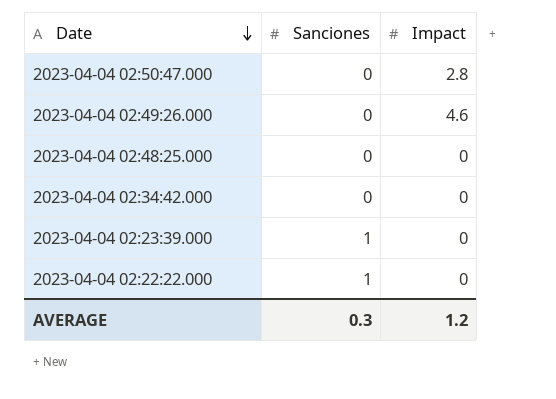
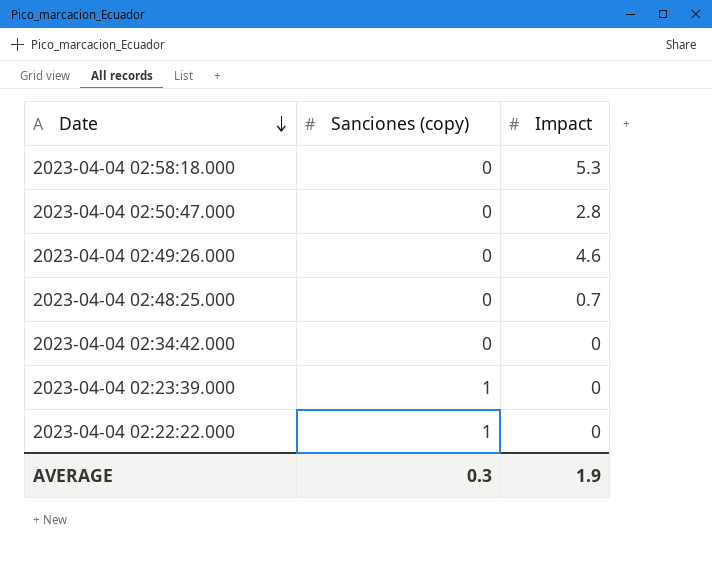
column name: Sanciones -> Sanciones (copy)
row 2023-04-04 02:58:18.000: none -> 0 | 5.3
2023-04-04 02:48:25.000 | Impact: 0 -> 0.7
AVERAGE | Impact: 1.2 -> 1.9

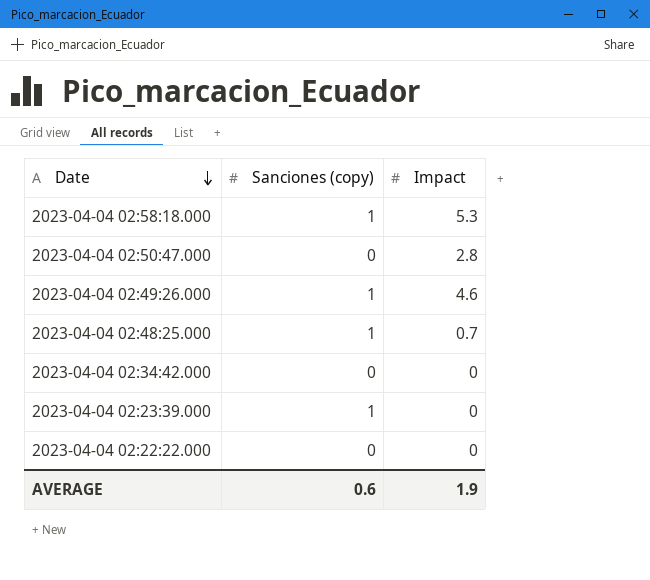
2023-04-04 02:58:18.000 | Sanciones (copy): 0 -> 1
2023-04-04 02:49:26.000 | Sanciones (copy): 0 -> 1
2023-04-04 02:48:25.000 | Sanciones (copy): 0 -> 1
2023-04-04 02:22:22.000 | Sanciones (copy): 1 -> 0
AVERAGE | Sanciones (copy): 0.3 -> 0.6

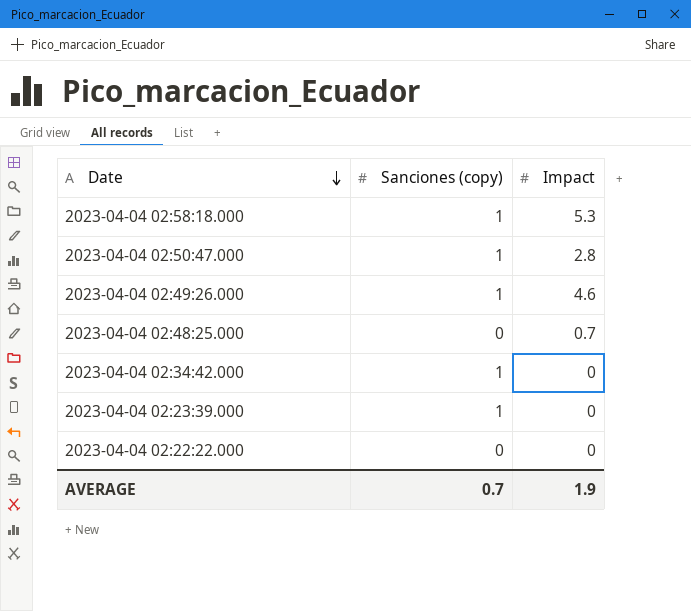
2023-04-04 02:50:47.000 | Sanciones (copy): 0 -> 1
2023-04-04 02:48:25.000 | Sanciones (copy): 1 -> 0
2023-04-04 02:34:42.000 | Sanciones (copy): 0 -> 1
AVERAGE | Sanciones (copy): 0.6 -> 0.7

